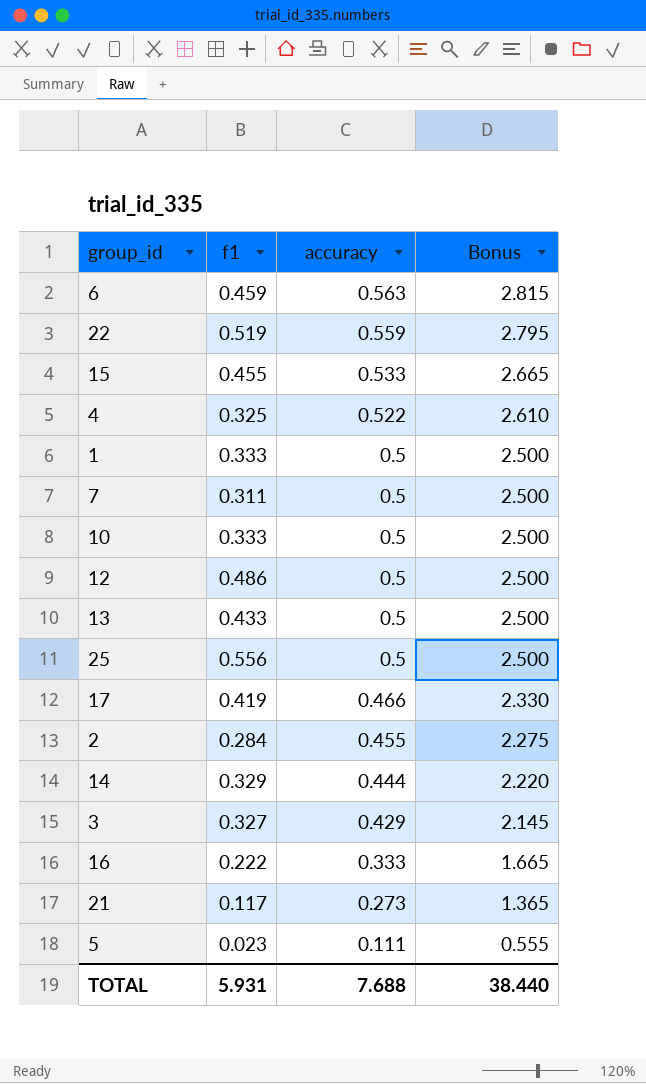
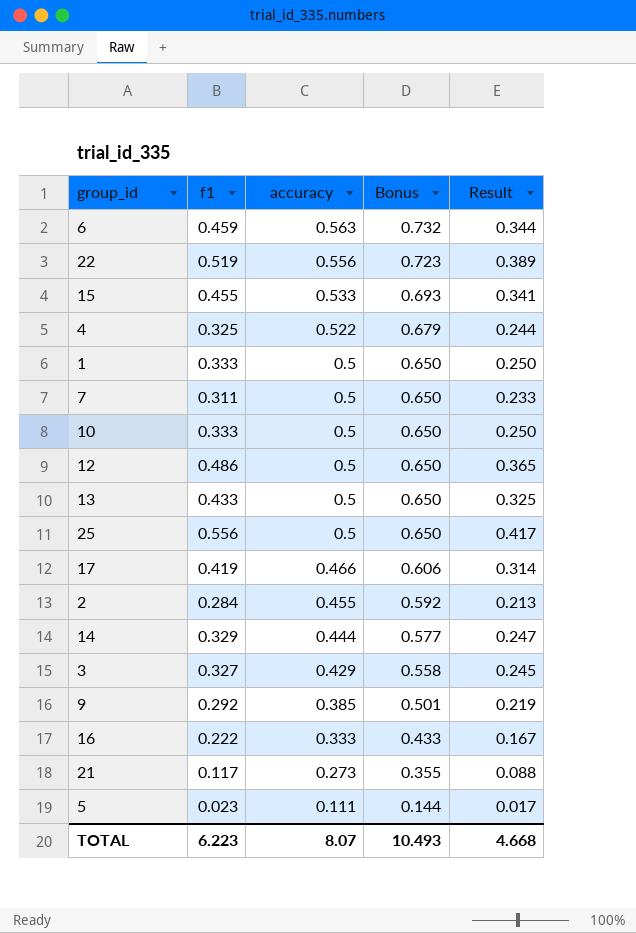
column Bonus | formula: [accuracy] * 5 -> [accuracy] * 1.3
column Result | formula: none -> [f1] * 0.75
22 | accuracy: 0.559 -> 0.556
row 9: none -> 0.292 | 0.385 | 0.501 | 0.219
TOTAL | f1: 5.931 -> 6.223
TOTAL | accuracy: 7.688 -> 8.07
TOTAL | Bonus: 38.440 -> 10.493

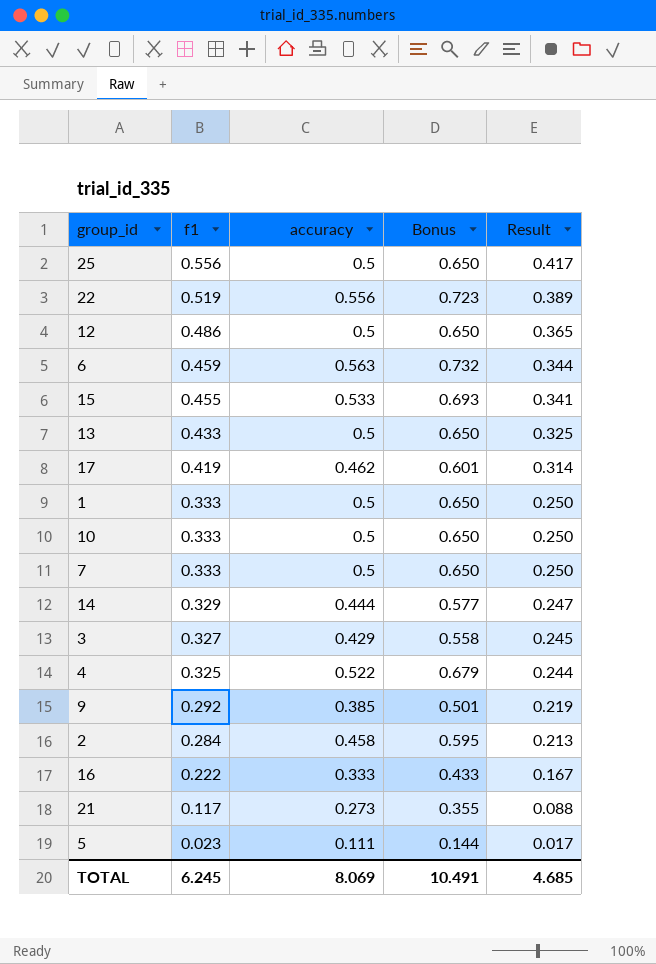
row order: accuracy descending -> f1 descending
17 | accuracy: 0.466 -> 0.462
17 | Bonus: 0.606 -> 0.601
7 | f1: 0.311 -> 0.333
7 | Result: 0.233 -> 0.250
2 | accuracy: 0.455 -> 0.458
2 | Bonus: 0.592 -> 0.595
TOTAL | f1: 6.223 -> 6.245
TOTAL | accuracy: 8.07 -> 8.069
TOTAL | Bonus: 10.493 -> 10.491
TOTAL | Result: 4.668 -> 4.685

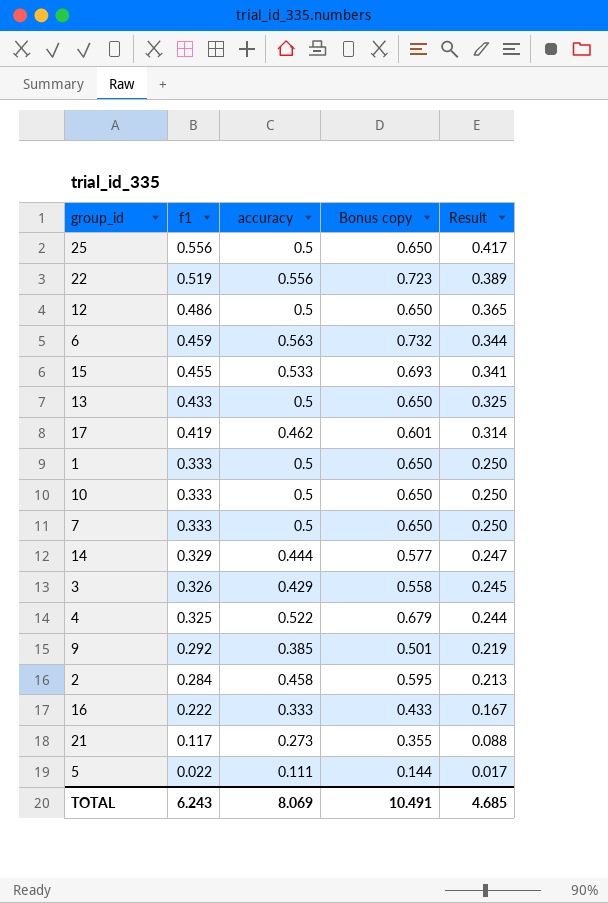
column name: Bonus -> Bonus copy
3 | f1: 0.327 -> 0.326
5 | f1: 0.023 -> 0.022
TOTAL | f1: 6.245 -> 6.243

